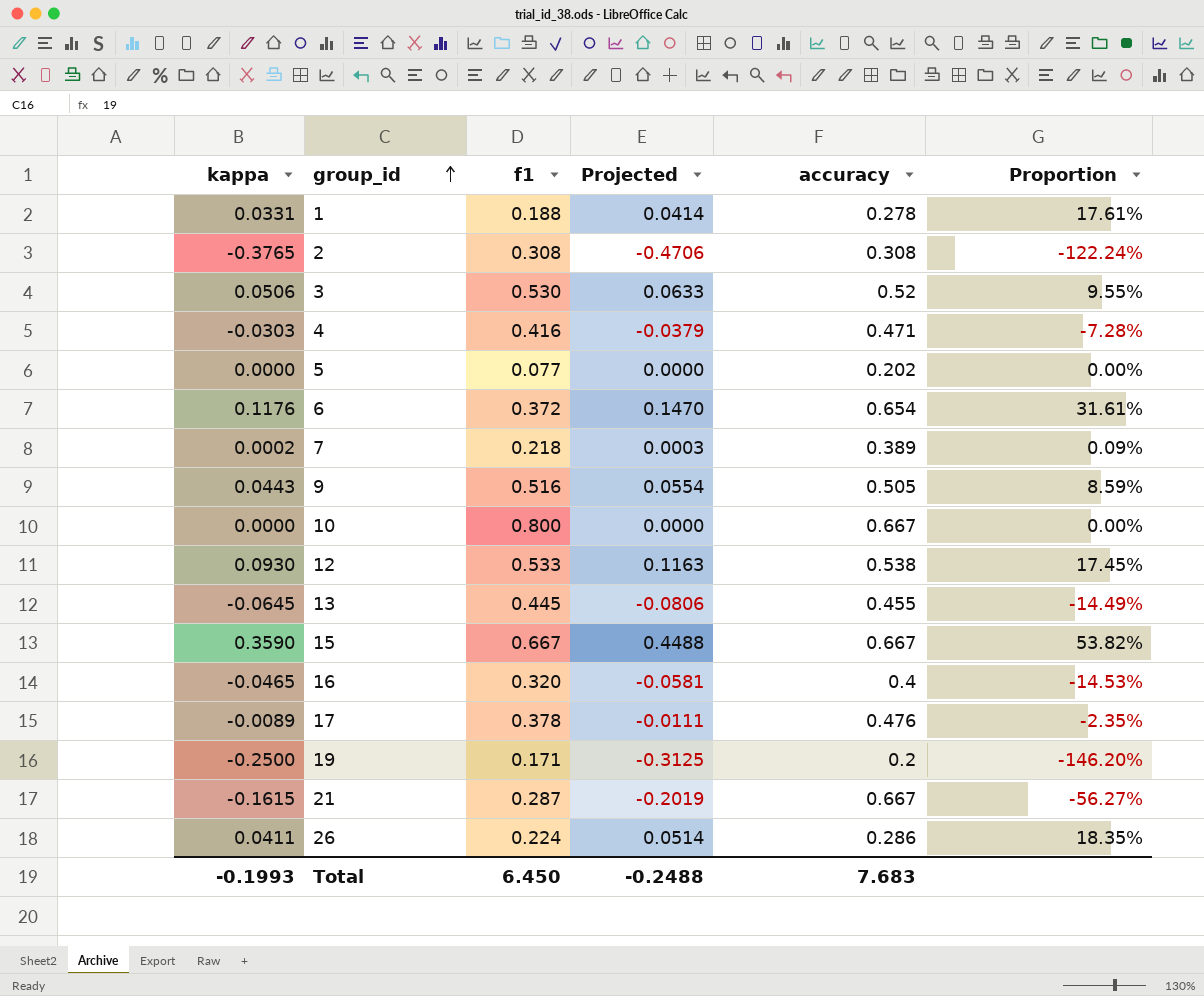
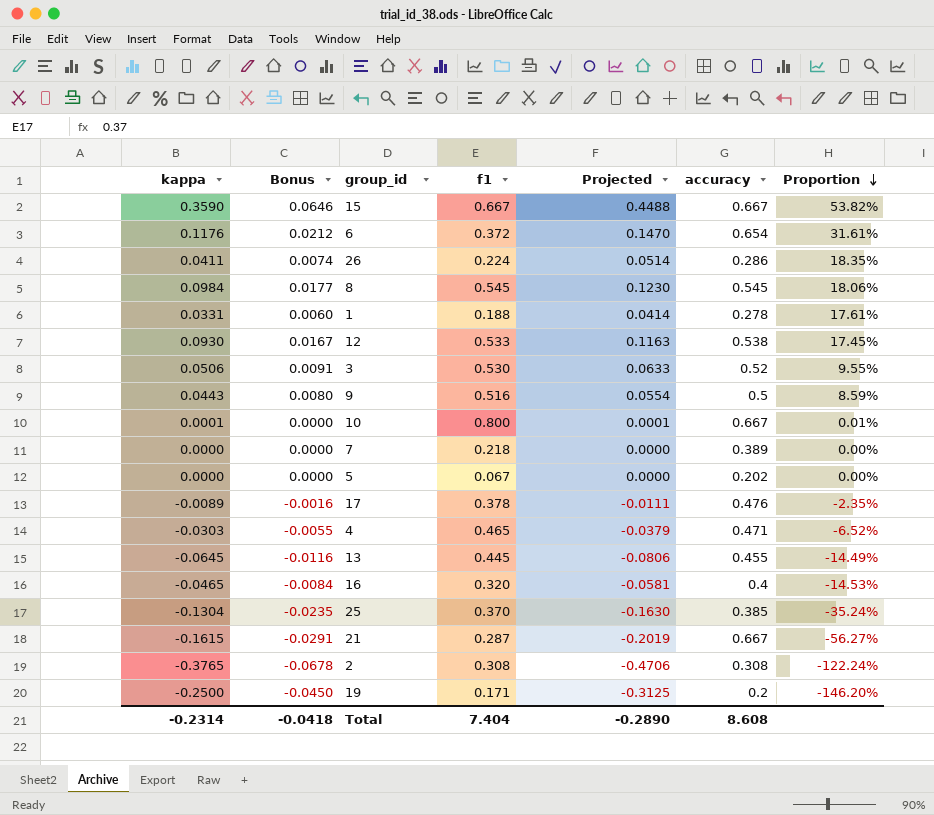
row order: group_id ascending -> Proportion descending
column Bonus | formula: none -> [kappa] * 0.18
row 8: none -> 0.0984 | 0.0177 | 0.545 | 0.1230 | 0.545 | 18.06%
9 | accuracy: 0.505 -> 0.5
10 | kappa: 0.0000 -> 0.0001
10 | Projected: 0.0000 -> 0.0001
10 | Proportion: 0.00% -> 0.01%
7 | kappa: 0.0002 -> 0.0000
7 | Projected: 0.0003 -> 0.0000
7 | Proportion: 0.09% -> 0.00%
5 | f1: 0.077 -> 0.067
4 | f1: 0.416 -> 0.465
4 | Proportion: -7.28% -> -6.52%
row 25: none -> -0.1304 | -0.0235 | 0.370 | -0.1630 | 0.385 | -35.24%
Total | kappa: -0.1993 -> -0.2314
Total | f1: 6.450 -> 7.404
Total | Projected: -0.2488 -> -0.2890
Total | accuracy: 7.683 -> 8.608

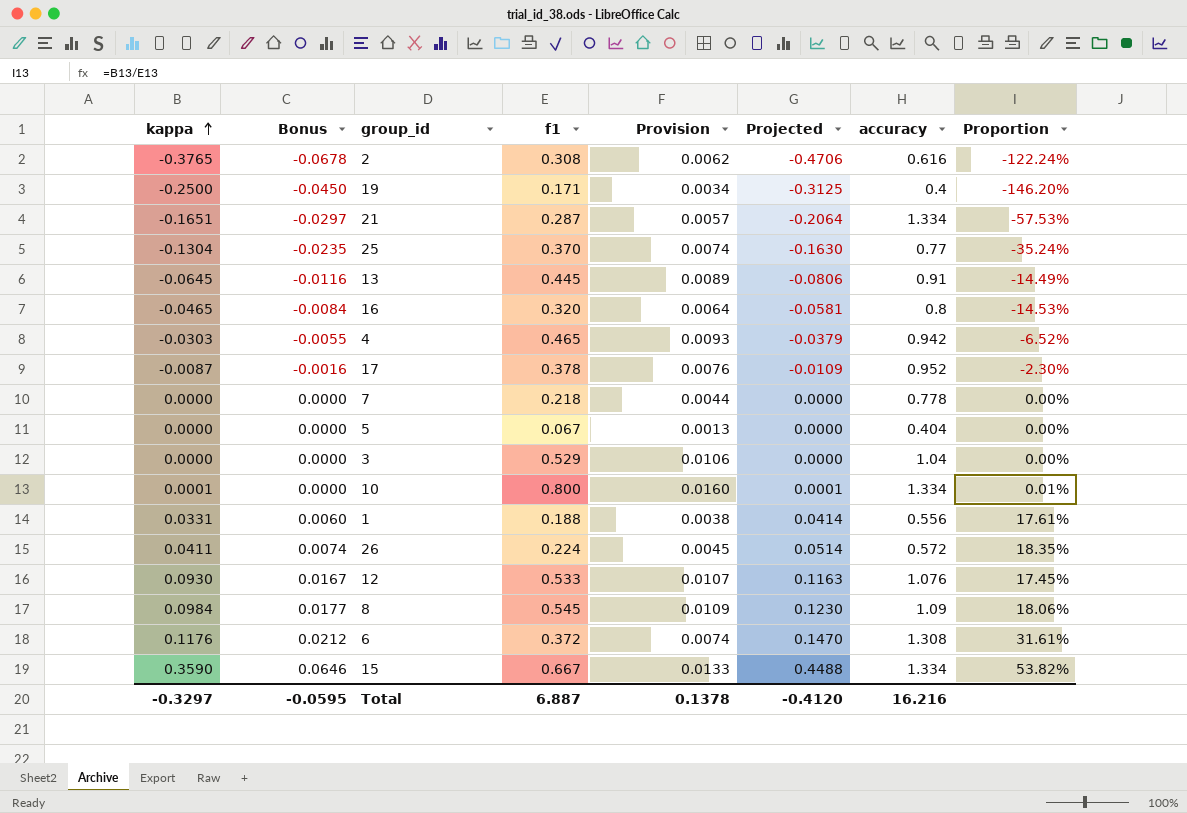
row order: Proportion descending -> kappa ascending
column Provision | formula: none -> [f1] * 0.02
row 9: 0.0443 | 0.0080 | 0.516 | 0.0554 | 0.5 | 8.59% -> none
2 | accuracy: 0.308 -> 0.616
19 | accuracy: 0.2 -> 0.4
21 | kappa: -0.1615 -> -0.1651
21 | Bonus: -0.0291 -> -0.0297
21 | Projected: -0.2019 -> -0.2064
21 | accuracy: 0.667 -> 1.334
21 | Proportion: -56.27% -> -57.53%
25 | accuracy: 0.385 -> 0.77
13 | accuracy: 0.455 -> 0.91
16 | accuracy: 0.4 -> 0.8
4 | accuracy: 0.471 -> 0.942
17 | kappa: -0.0089 -> -0.0087
17 | Projected: -0.0111 -> -0.0109
17 | accuracy: 0.476 -> 0.952
17 | Proportion: -2.35% -> -2.30%
7 | accuracy: 0.389 -> 0.778
5 | accuracy: 0.202 -> 0.404
3 | kappa: 0.0506 -> 0.0000
3 | Bonus: 0.0091 -> 0.0000
3 | f1: 0.530 -> 0.529
3 | Projected: 0.0633 -> 0.0000
3 | accuracy: 0.52 -> 1.04
3 | Proportion: 9.55% -> 0.00%
10 | accuracy: 0.667 -> 1.334
1 | accuracy: 0.278 -> 0.556
26 | accuracy: 0.286 -> 0.572
12 | accuracy: 0.538 -> 1.076
8 | accuracy: 0.545 -> 1.09
6 | accuracy: 0.654 -> 1.308
15 | accuracy: 0.667 -> 1.334
Total | kappa: -0.2314 -> -0.3297
Total | Bonus: -0.0418 -> -0.0595
Total | f1: 7.404 -> 6.887
Total | Projected: -0.2890 -> -0.4120
Total | accuracy: 8.608 -> 16.216

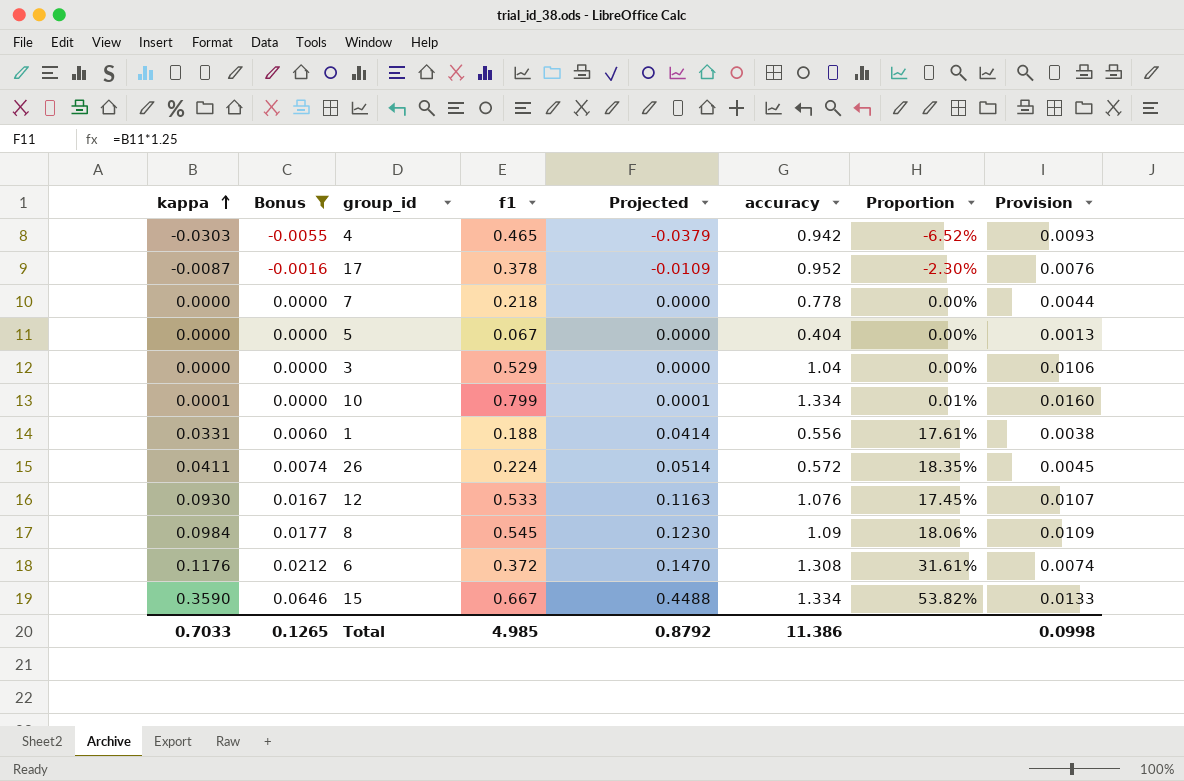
filter: none -> Bonus >= -0.0055
column Provision | position: 5 -> 8
10 | f1: 0.800 -> 0.799
Total | kappa: -0.3297 -> 0.7033
Total | Bonus: -0.0595 -> 0.1265
Total | f1: 6.887 -> 4.985
Total | Projected: -0.4120 -> 0.8792
Total | accuracy: 16.216 -> 11.386
Total | Provision: 0.1378 -> 0.0998

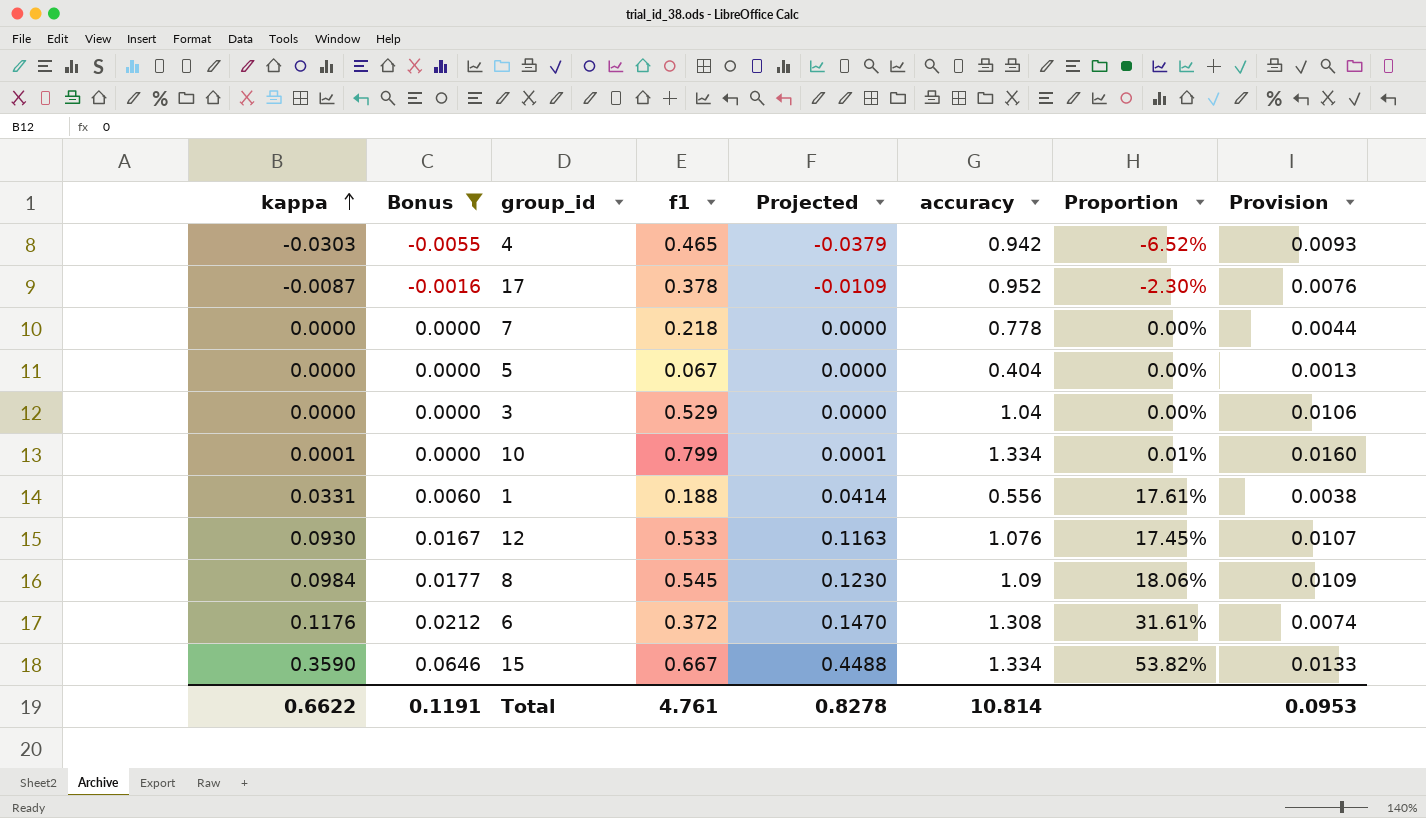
row 26: 0.0411 | 0.0074 | 0.224 | 0.0514 | 0.572 | 18.35% | 0.0045 -> none
Total | kappa: 0.7033 -> 0.6622
Total | Bonus: 0.1265 -> 0.1191
Total | f1: 4.985 -> 4.761
Total | Projected: 0.8792 -> 0.8278
Total | accuracy: 11.386 -> 10.814
Total | Provision: 0.0998 -> 0.0953

